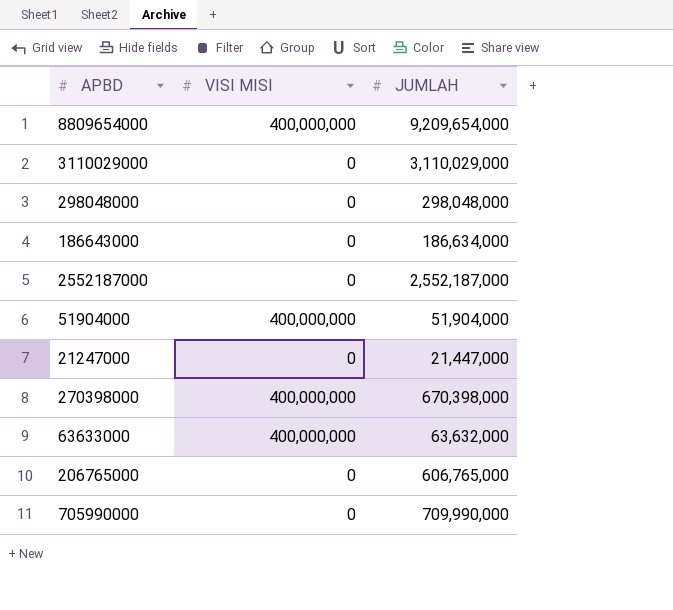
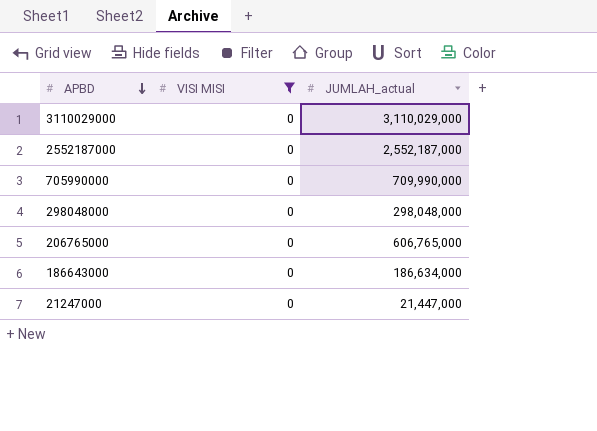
filter: none -> VISI MISI = 0
row order: none -> APBD descending
column name: JUMLAH -> JUMLAH_actual

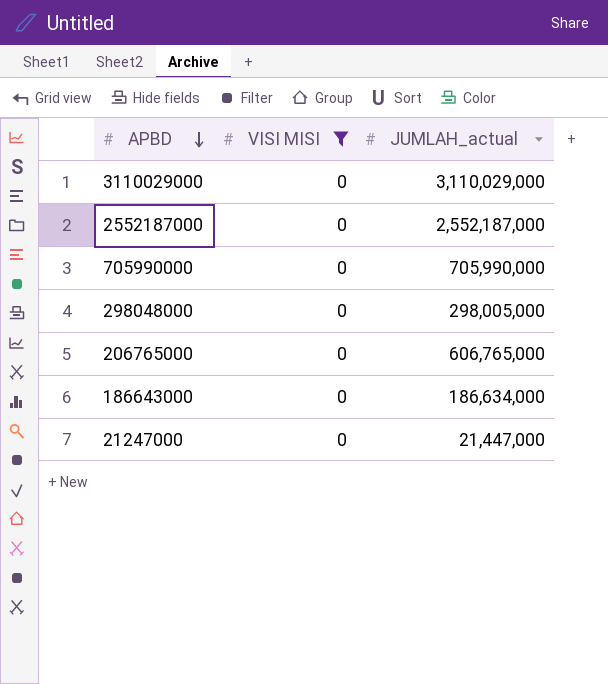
705990000 | JUMLAH_actual: 709,990,000 -> 705,990,000
298048000 | JUMLAH_actual: 298,048,000 -> 298,005,000

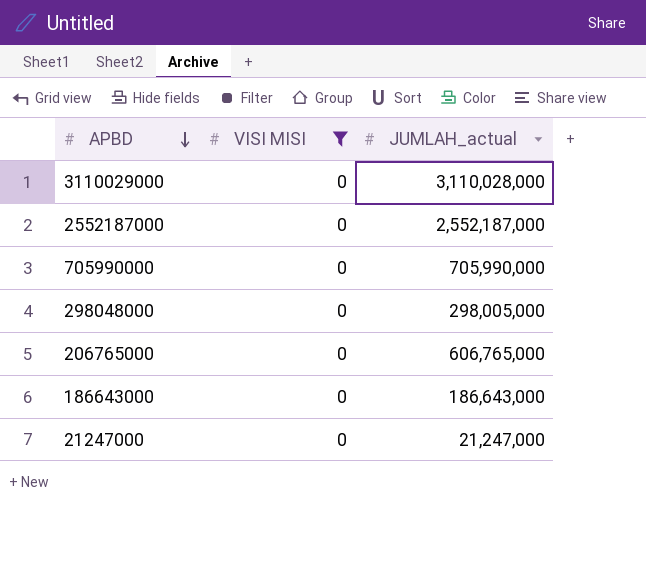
3110029000 | JUMLAH_actual: 3,110,029,000 -> 3,110,028,000
186643000 | JUMLAH_actual: 186,634,000 -> 186,643,000
21247000 | JUMLAH_actual: 21,447,000 -> 21,247,000

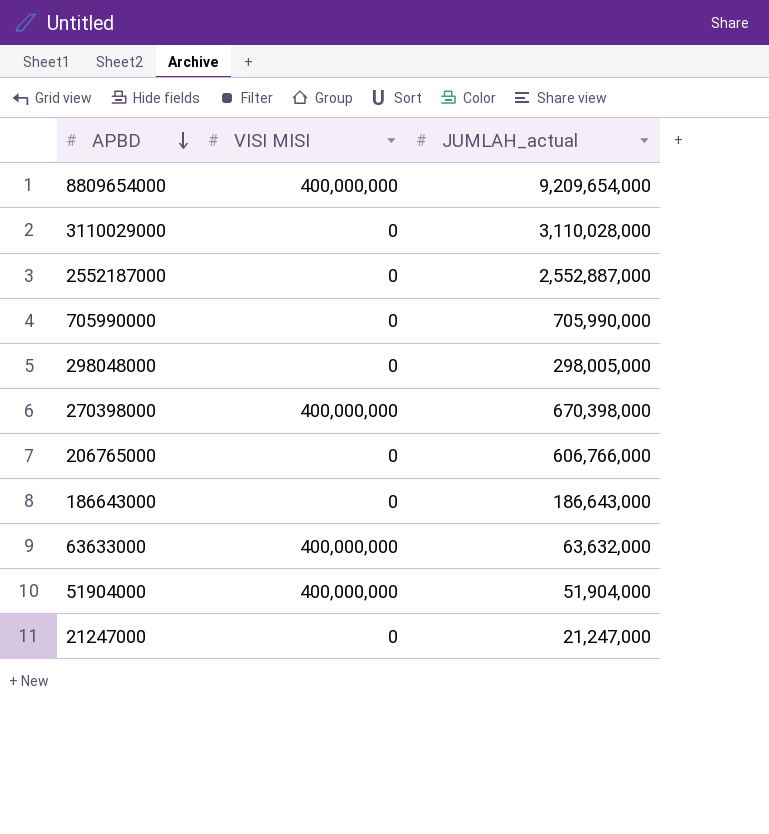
filter: VISI MISI = 0 -> none
2552187000 | JUMLAH_actual: 2,552,187,000 -> 2,552,887,000
206765000 | JUMLAH_actual: 606,765,000 -> 606,766,000

